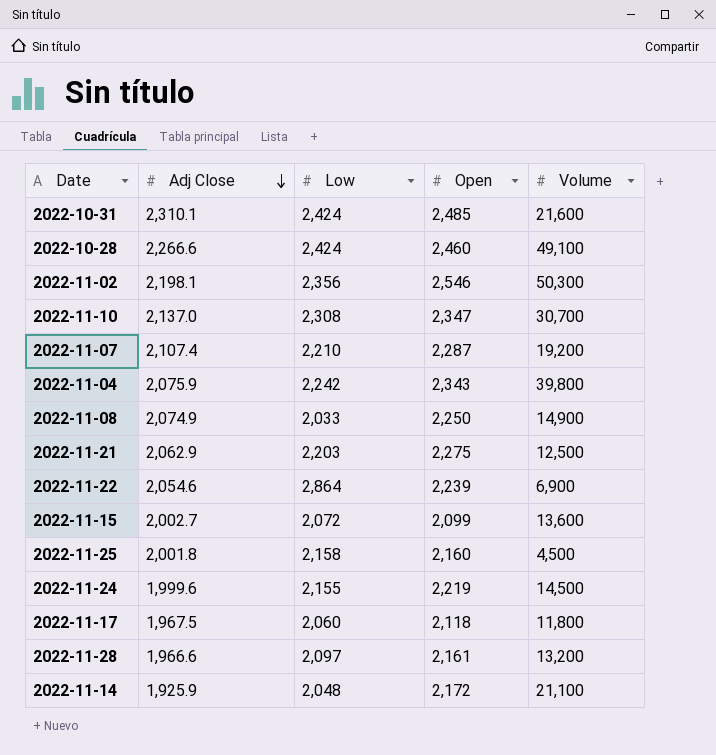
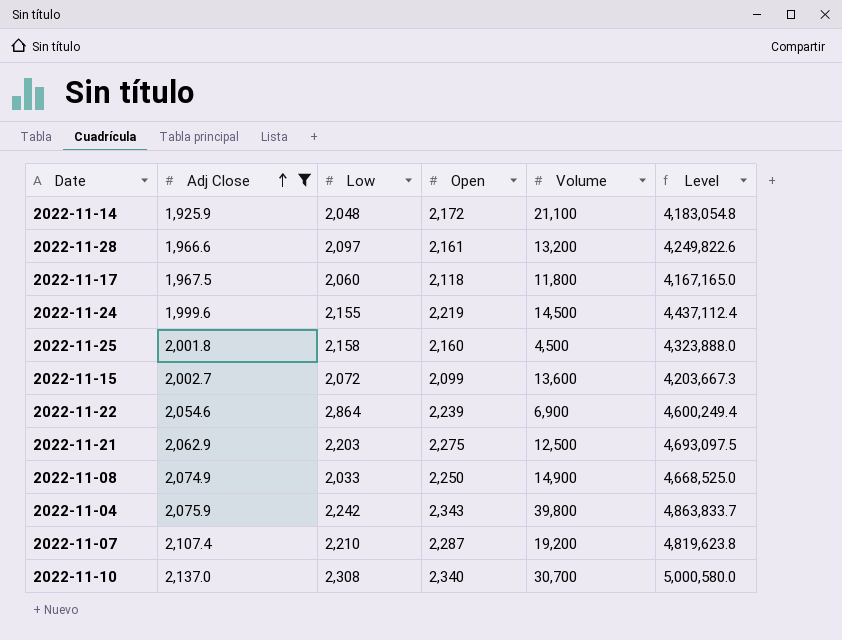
filter: none -> Adj Close <= 2,137.0
row order: Adj Close descending -> Adj Close ascending
column Level | formula: none -> [Adj Close] * [Open]
2022-11-10 | Open: 2,347 -> 2,340

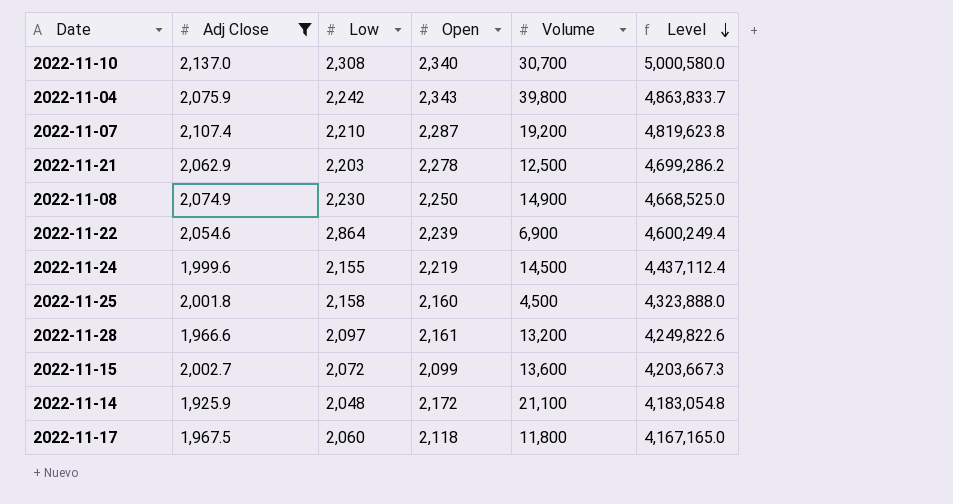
row order: Adj Close ascending -> Level descending
2022-11-21 | Open: 2,275 -> 2,278
2022-11-21 | Level: 4,693,097.5 -> 4,699,286.2
2022-11-08 | Low: 2,033 -> 2,230

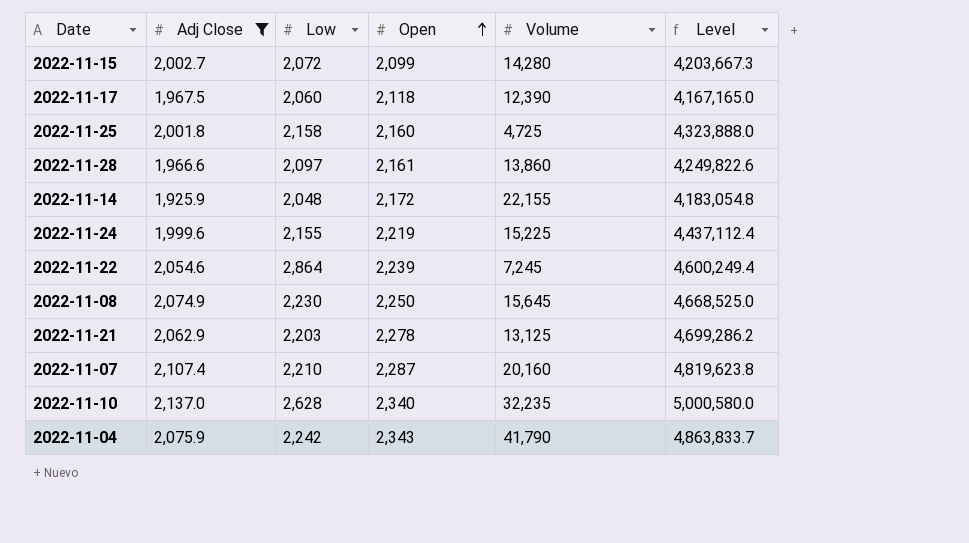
row order: Level descending -> Open ascending
2022-11-15 | Volume: 13,600 -> 14,280
2022-11-17 | Volume: 11,800 -> 12,390
2022-11-25 | Volume: 4,500 -> 4,725
2022-11-28 | Volume: 13,200 -> 13,860
2022-11-14 | Volume: 21,100 -> 22,155
2022-11-24 | Volume: 14,500 -> 15,225
2022-11-22 | Volume: 6,900 -> 7,245
2022-11-08 | Volume: 14,900 -> 15,645
2022-11-21 | Volume: 12,500 -> 13,125
2022-11-07 | Volume: 19,200 -> 20,160
2022-11-10 | Low: 2,308 -> 2,628
2022-11-10 | Volume: 30,700 -> 32,235
2022-11-04 | Volume: 39,800 -> 41,790

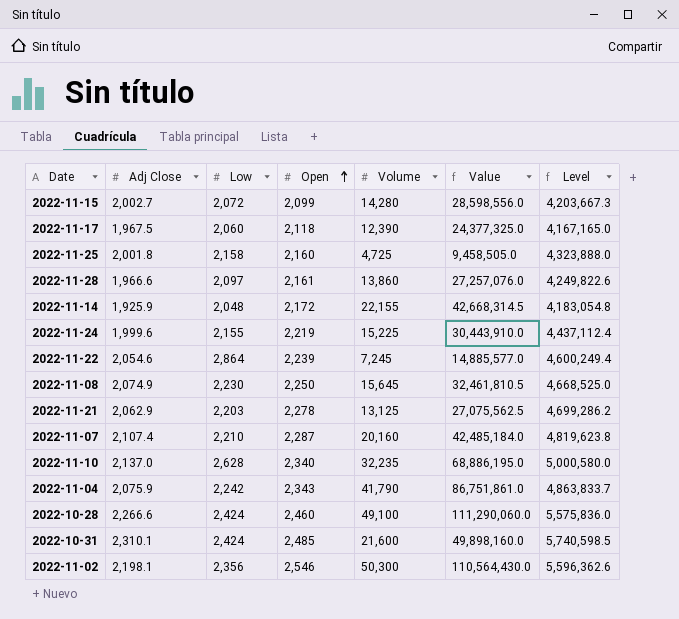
filter: Adj Close <= 2,137.0 -> none
column Value | formula: none -> [Adj Close] * [Volume]

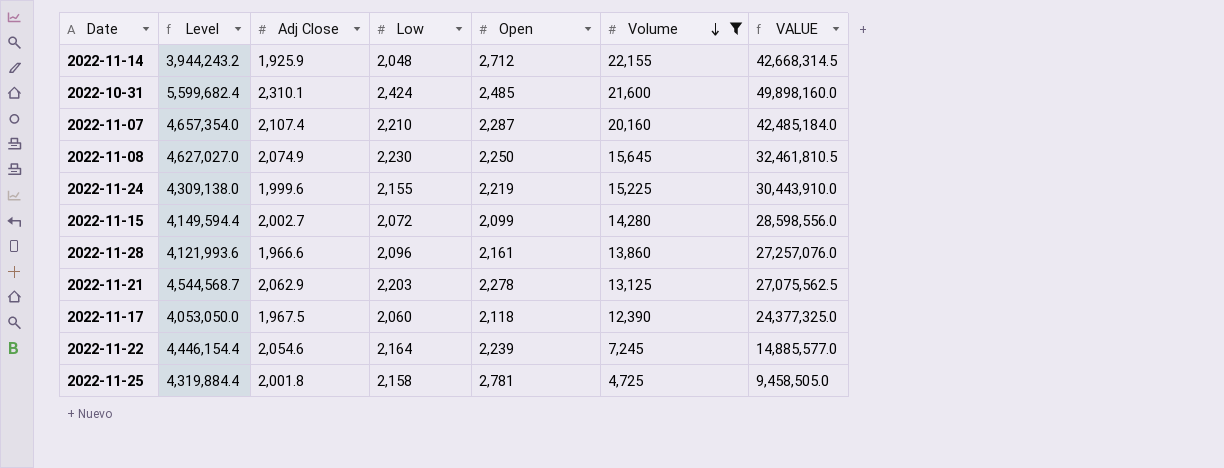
filter: none -> Volume <= 22,155
row order: Open ascending -> Volume descending
column Level | formula: [Adj Close] * [Open] -> [Adj Close] * [Low]
column Level | position: 7 -> 2
column name: Value -> VALUE
2022-11-14 | Open: 2,172 -> 2,712
2022-11-28 | Low: 2,097 -> 2,096
2022-11-22 | Low: 2,864 -> 2,164
2022-11-25 | Open: 2,160 -> 2,781

